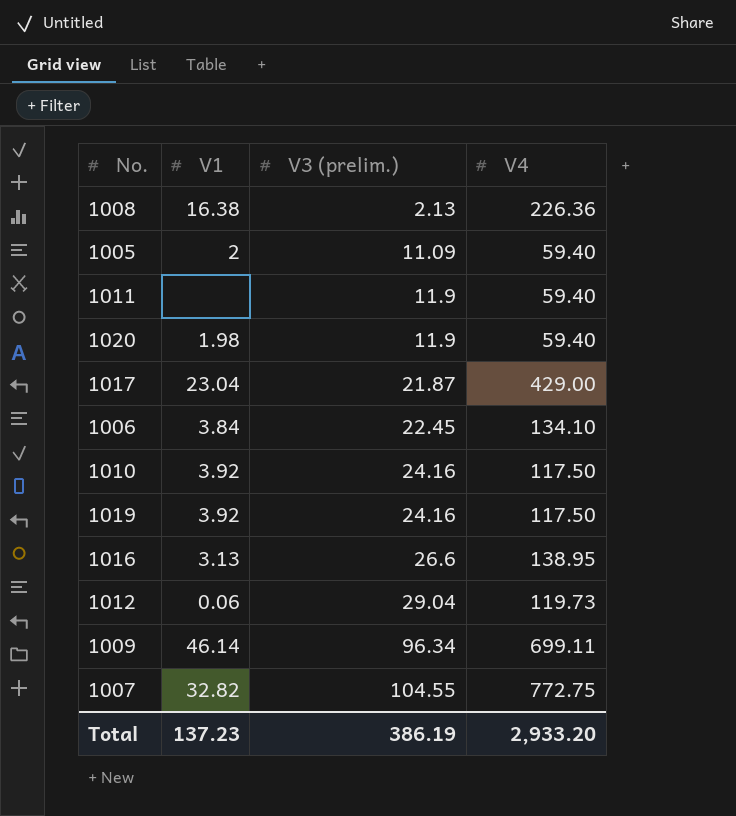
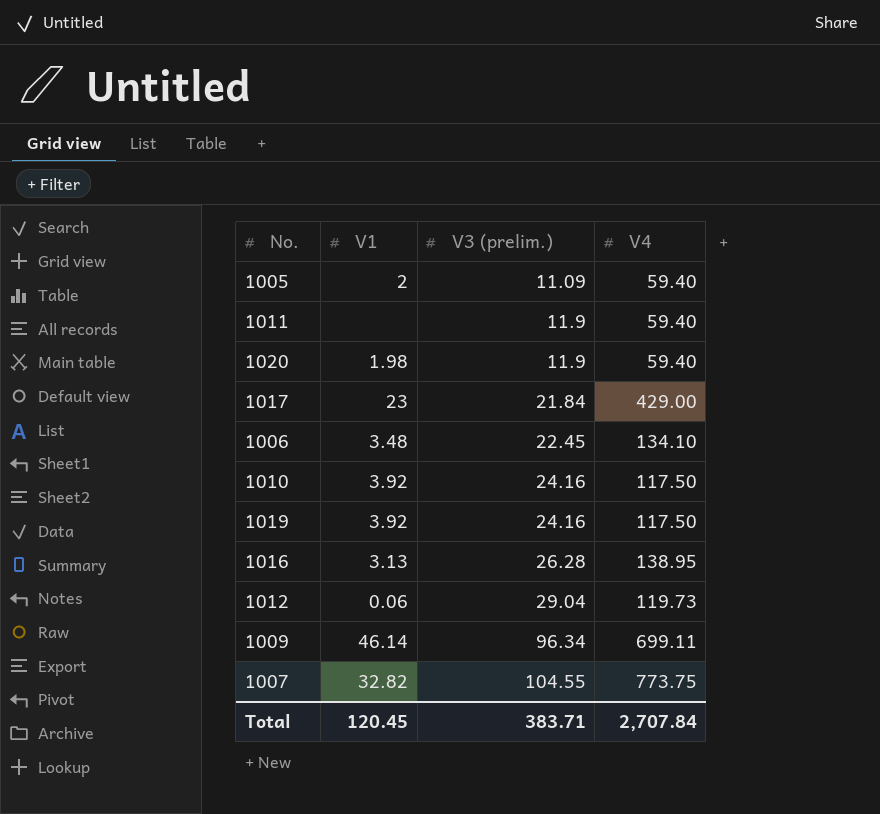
row 1008: 16.38 | 2.13 | 226.36 -> none
1017 | V1: 23.04 -> 23
1017 | V3 (prelim.): 21.87 -> 21.84
1006 | V1: 3.84 -> 3.48
1016 | V3 (prelim.): 26.6 -> 26.28
1007 | V4: 772.75 -> 773.75
Total | V1: 137.23 -> 120.45
Total | V3 (prelim.): 386.19 -> 383.71
Total | V4: 2,933.20 -> 2,707.84

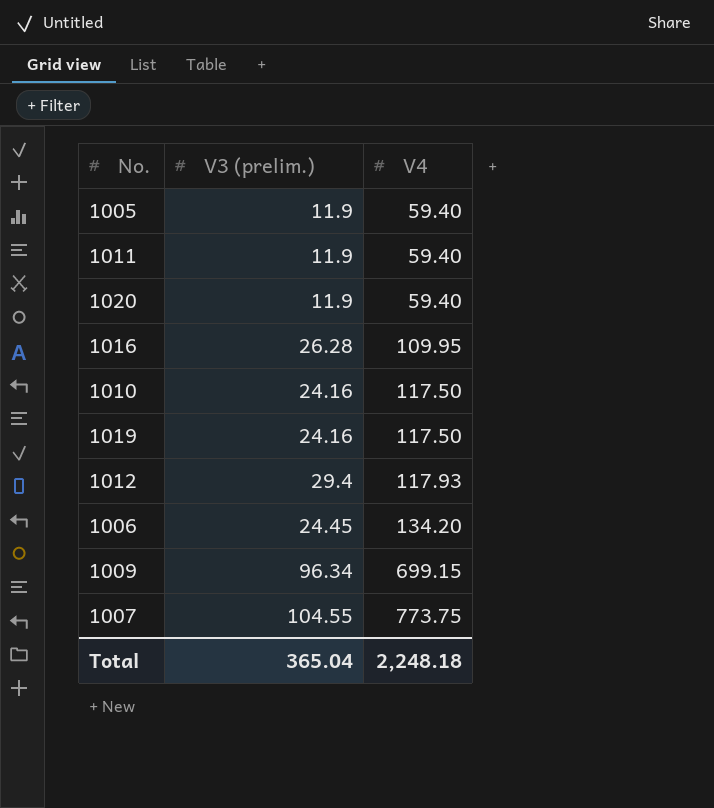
row order: V3 (prelim.) ascending -> V4 ascending
column V1 | position: 2 -> none
row 1017: 23 | 21.84 | 429.00 -> none
1005 | V3 (prelim.): 11.09 -> 11.9
1016 | V4: 138.95 -> 109.95
1012 | V3 (prelim.): 29.04 -> 29.4
1012 | V4: 119.73 -> 117.93
1006 | V3 (prelim.): 22.45 -> 24.45
1006 | V4: 134.10 -> 134.20
1009 | V4: 699.11 -> 699.15
Total | V3 (prelim.): 383.71 -> 365.04
Total | V4: 2,707.84 -> 2,248.18

